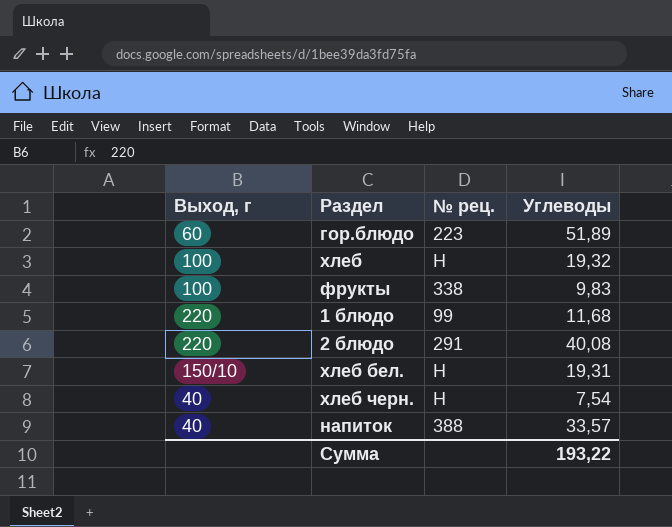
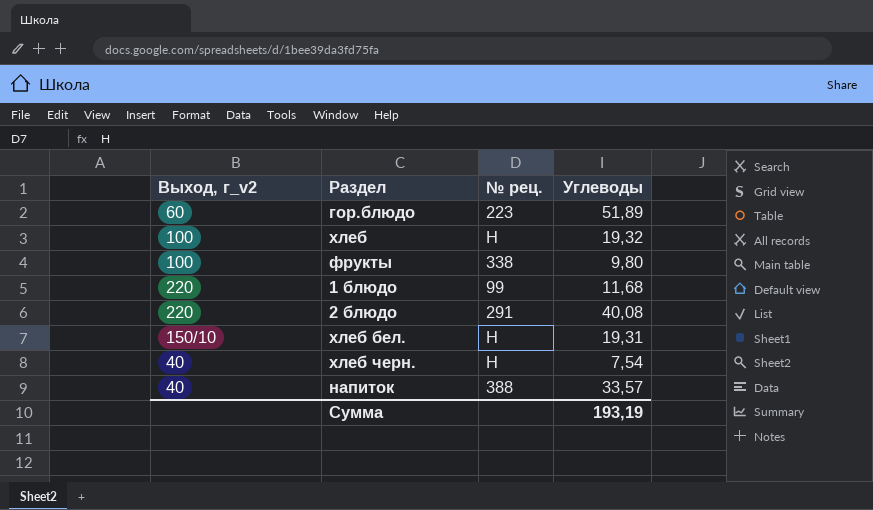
column name: Выход, г -> Выход, г_v2
фрукты | Углеводы: 9,83 -> 9,80
Сумма | Углеводы: 193,22 -> 193,19

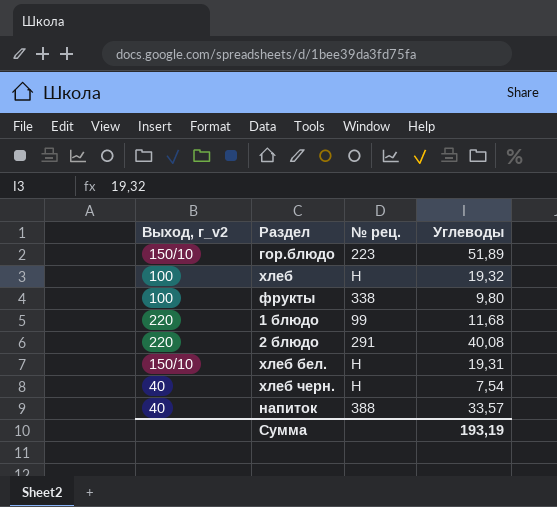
гор.блюдо | Выход, г_v2: 60 -> 150/10

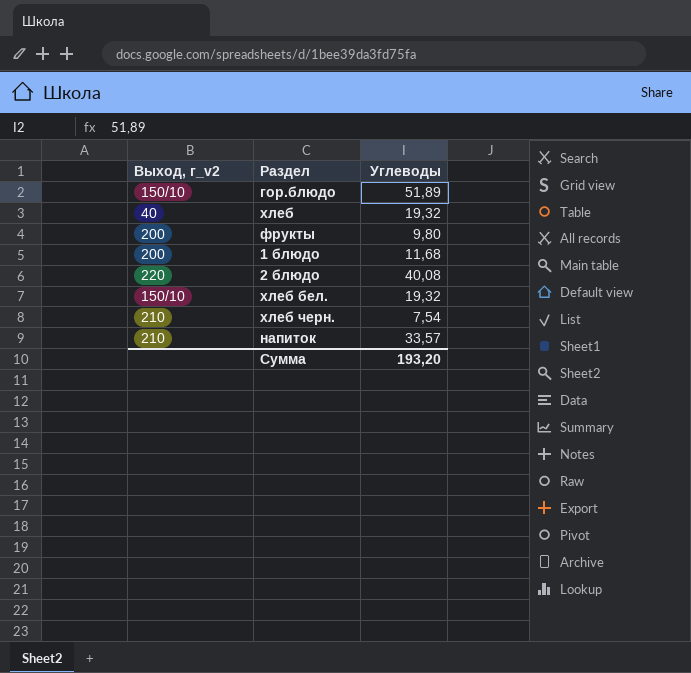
column № рец. | position: 3 -> none
хлеб | Выход, г_v2: 100 -> 40
фрукты | Выход, г_v2: 100 -> 200
1 блюдо | Выход, г_v2: 220 -> 200
хлеб бел. | Углеводы: 19,31 -> 19,32
хлеб черн. | Выход, г_v2: 40 -> 210
напиток | Выход, г_v2: 40 -> 210
Сумма | Углеводы: 193,19 -> 193,20

